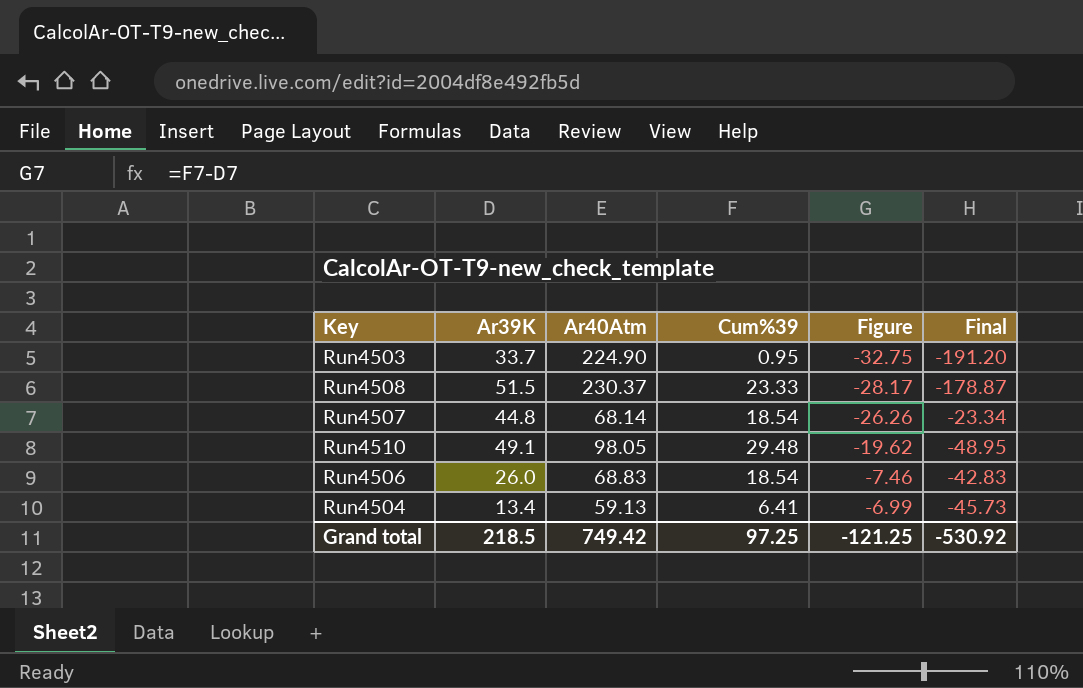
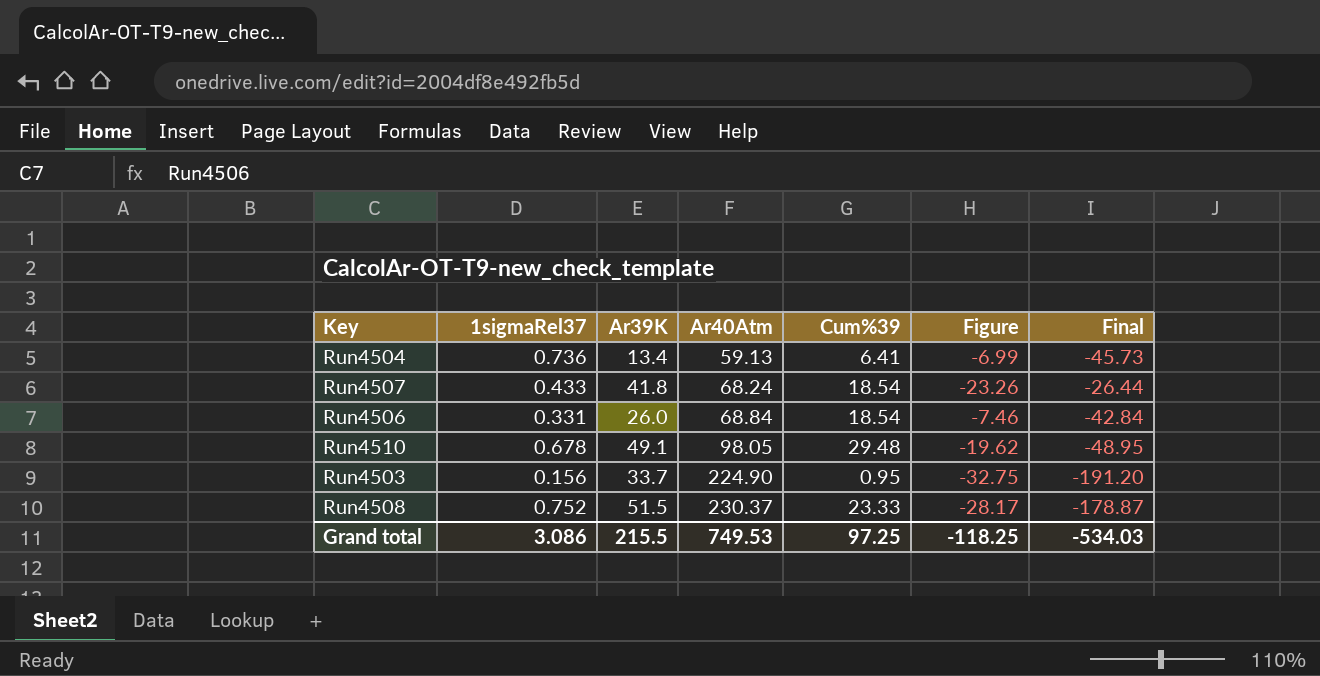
row order: Figure ascending -> Ar40Atm ascending
column 1sigmaRel37 | position: none -> 2
Run4507 | Ar39K: 44.8 -> 41.8
Run4507 | Ar40Atm: 68.14 -> 68.24
Run4507 | Figure: -26.26 -> -23.26
Run4507 | Final: -23.34 -> -26.44
Run4506 | Ar40Atm: 68.83 -> 68.84
Run4506 | Final: -42.83 -> -42.84
Grand total | Ar39K: 218.5 -> 215.5
Grand total | Ar40Atm: 749.42 -> 749.53
Grand total | Figure: -121.25 -> -118.25
Grand total | Final: -530.92 -> -534.03

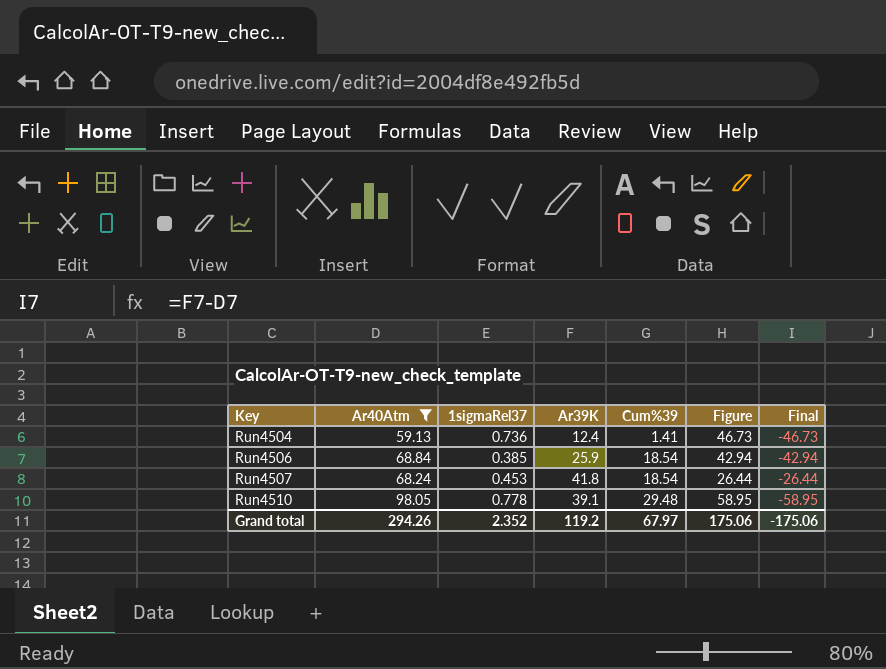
filter: none -> Ar40Atm <= 98.05
row order: Ar40Atm ascending -> Key ascending
column Ar40Atm | position: 4 -> 2
column Figure | formula: [Cum%39] - [Ar39K] -> [Ar40Atm] - [Ar39K]
Run4504 | Ar39K: 13.4 -> 12.4
Run4504 | Cum%39: 6.41 -> 1.41
Run4504 | Final: -45.73 -> -46.73
Run4506 | 1sigmaRel37: 0.331 -> 0.385
Run4506 | Ar39K: 26.0 -> 25.9
Run4506 | Final: -42.84 -> -42.94
Run4507 | 1sigmaRel37: 0.433 -> 0.453
Run4510 | 1sigmaRel37: 0.678 -> 0.778
Run4510 | Ar39K: 49.1 -> 39.1
Run4510 | Final: -48.95 -> -58.95
Grand total | Ar40Atm: 749.53 -> 294.26
Grand total | 1sigmaRel37: 3.086 -> 2.352
Grand total | Ar39K: 215.5 -> 119.2
Grand total | Cum%39: 97.25 -> 67.97
Grand total | Figure: -118.25 -> 175.06
Grand total | Final: -534.03 -> -175.06

